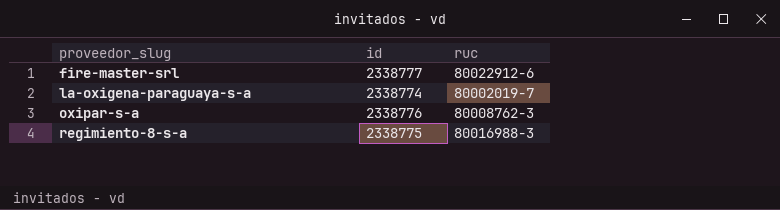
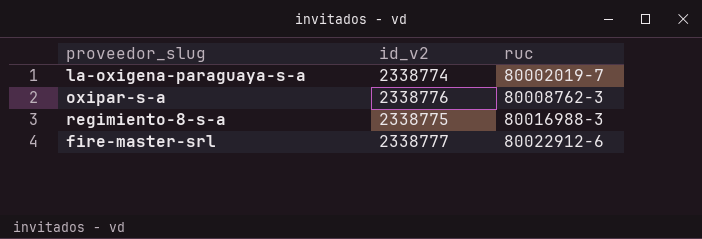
row order: proveedor_slug ascending -> ruc ascending
column name: id -> id_v2

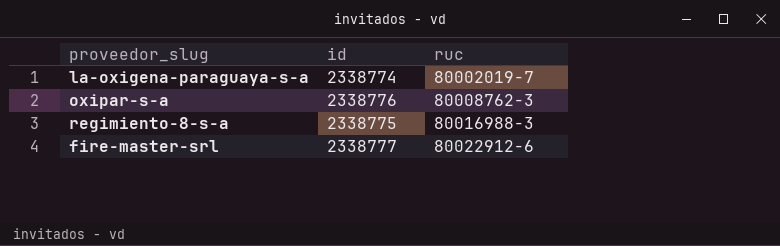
column name: id_v2 -> id

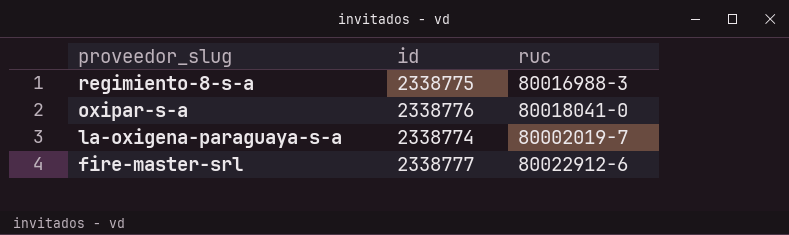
row order: ruc ascending -> proveedor_slug descending
oxipar-s-a | ruc: 80008762-3 -> 80018041-0

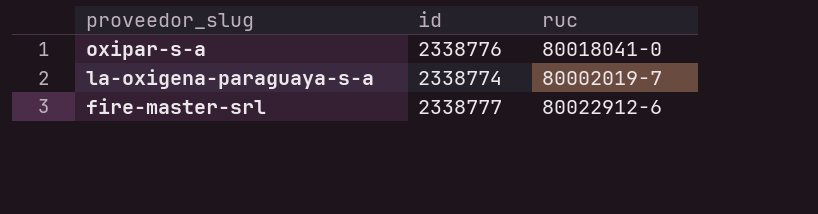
row regimiento-8-s-a: 2338775 | 80016988-3 -> none

